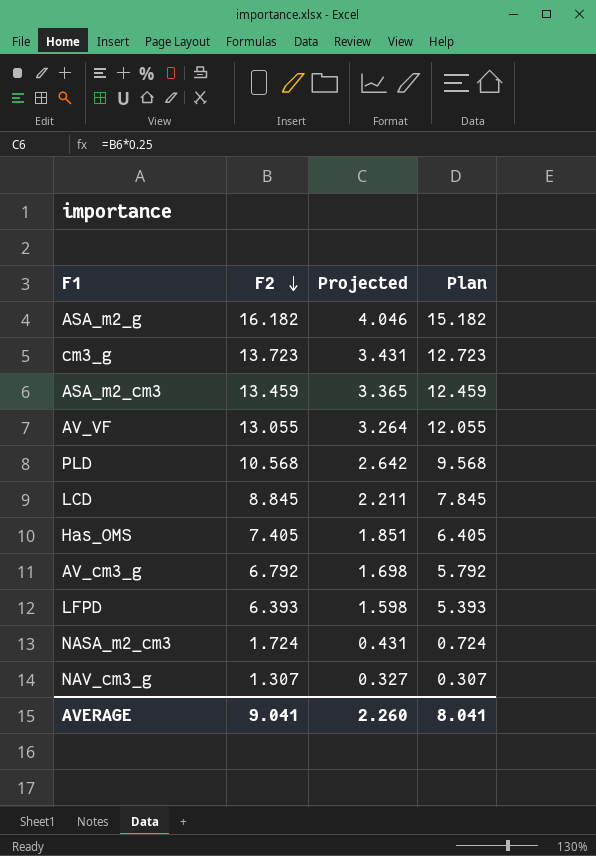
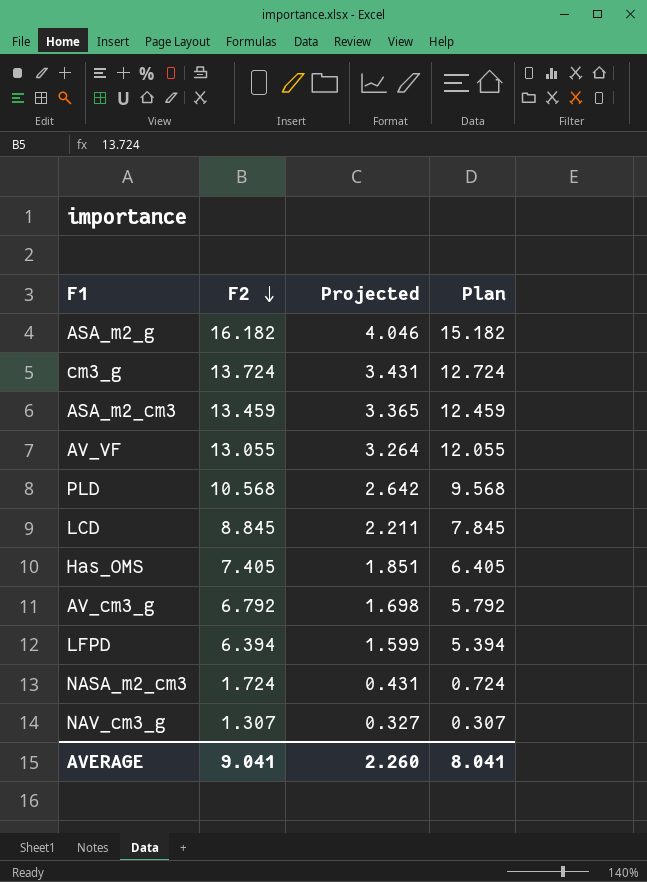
cm3_g | F2: 13.723 -> 13.724
cm3_g | Plan: 12.723 -> 12.724
LFPD | F2: 6.393 -> 6.394
LFPD | Projected: 1.598 -> 1.599
LFPD | Plan: 5.393 -> 5.394

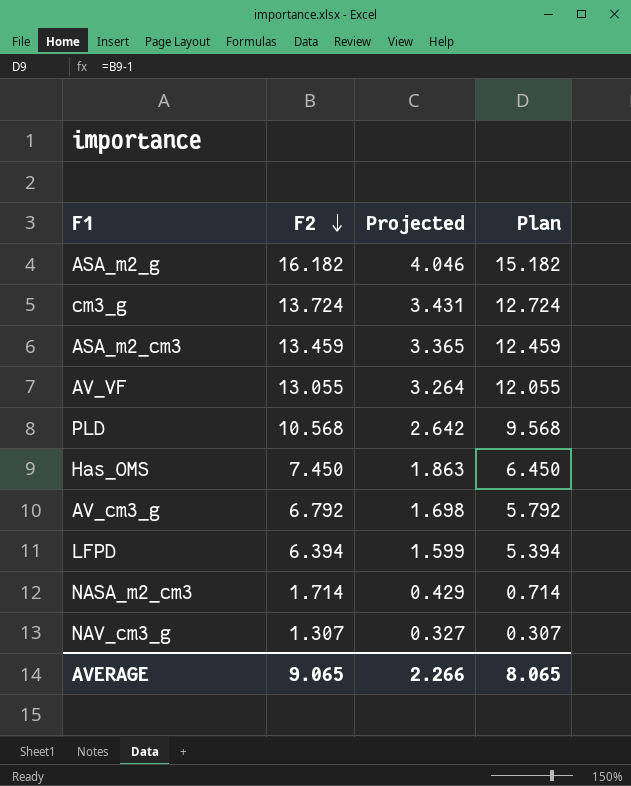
row LCD: 8.845 | 2.211 | 7.845 -> none
Has_OMS | F2: 7.405 -> 7.450
Has_OMS | Projected: 1.851 -> 1.863
Has_OMS | Plan: 6.405 -> 6.450
NASA_m2_cm3 | F2: 1.724 -> 1.714
NASA_m2_cm3 | Projected: 0.431 -> 0.429
NASA_m2_cm3 | Plan: 0.724 -> 0.714
AVERAGE | F2: 9.041 -> 9.065
AVERAGE | Projected: 2.260 -> 2.266
AVERAGE | Plan: 8.041 -> 8.065

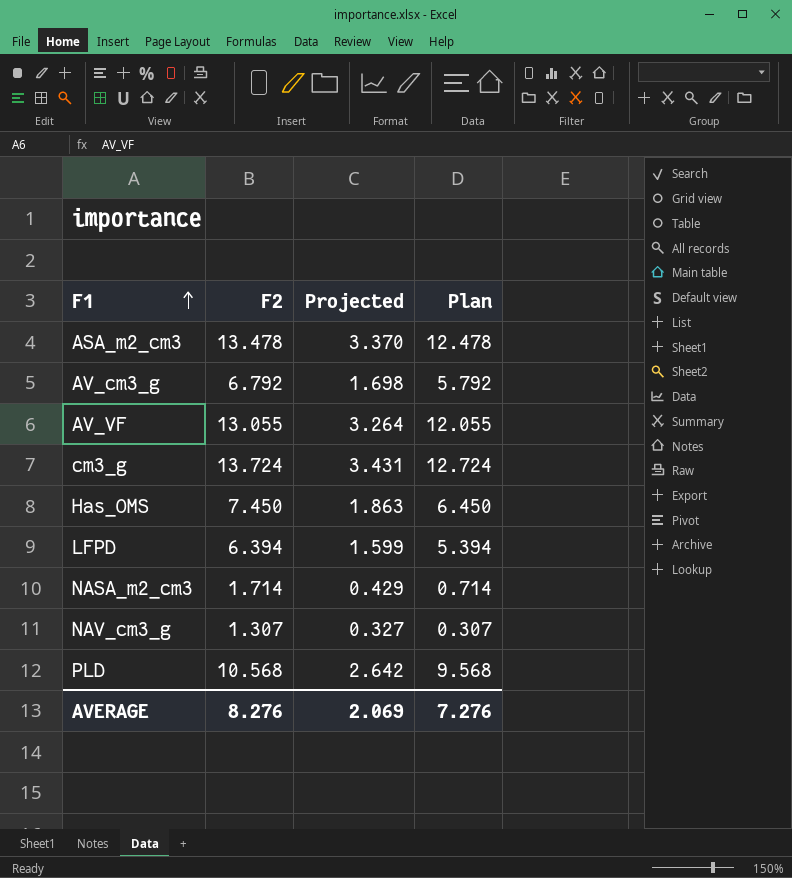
row order: F2 descending -> F1 ascending
row ASA_m2_g: 16.182 | 4.046 | 15.182 -> none
ASA_m2_cm3 | F2: 13.459 -> 13.478
ASA_m2_cm3 | Projected: 3.365 -> 3.370
ASA_m2_cm3 | Plan: 12.459 -> 12.478
AVERAGE | F2: 9.065 -> 8.276
AVERAGE | Projected: 2.266 -> 2.069
AVERAGE | Plan: 8.065 -> 7.276

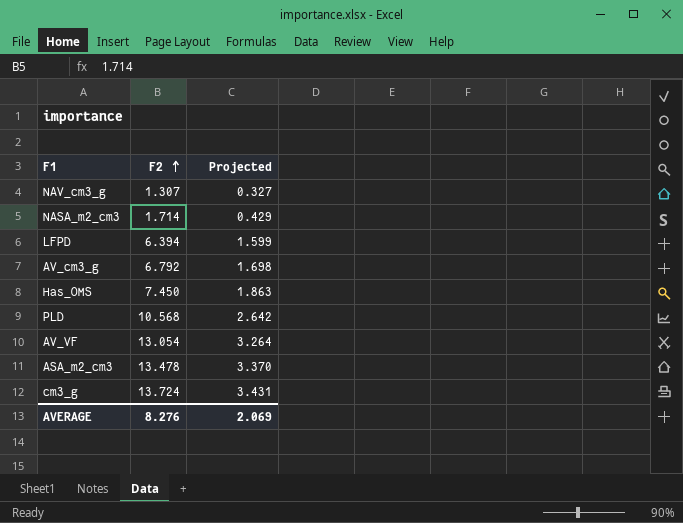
row order: F1 ascending -> F2 ascending
column Plan | formula: [F2] - 1 -> none
AV_VF | F2: 13.055 -> 13.054

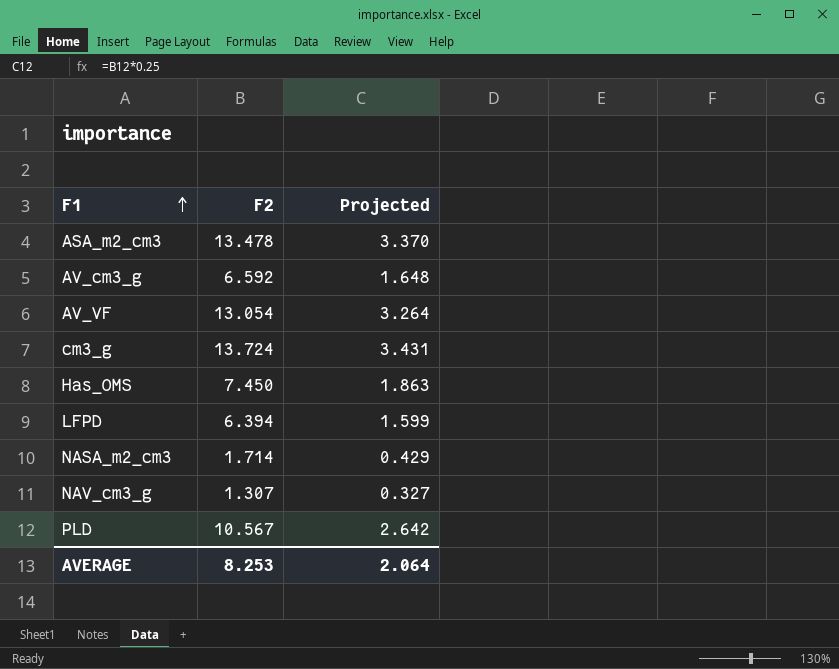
row order: F2 ascending -> F1 ascending
AV_cm3_g | F2: 6.792 -> 6.592
AV_cm3_g | Projected: 1.698 -> 1.648
PLD | F2: 10.568 -> 10.567
AVERAGE | F2: 8.276 -> 8.253
AVERAGE | Projected: 2.069 -> 2.064

